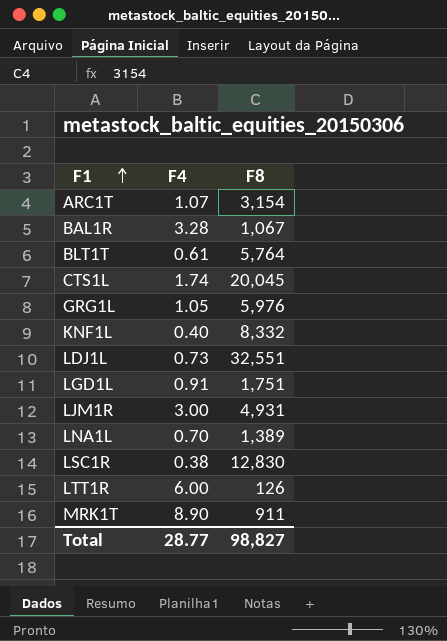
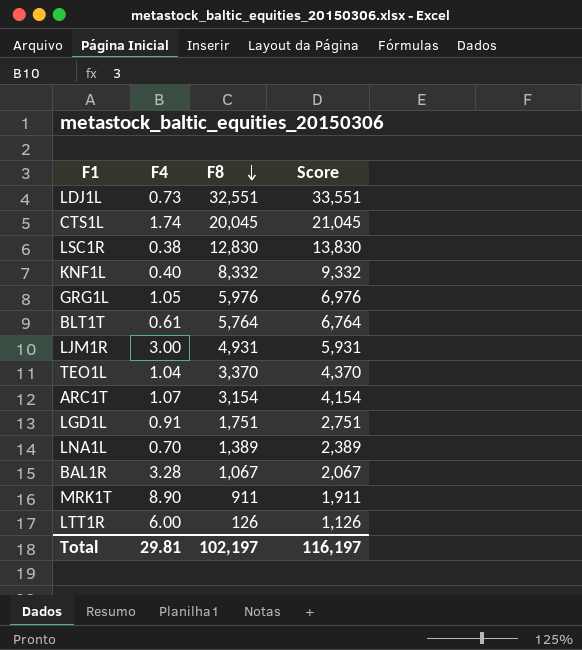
row order: F1 ascending -> F8 descending
column Score | formula: none -> [F8] + 1000
row TEO1L: none -> 1.04 | 3,370 | 4,370
Total | F4: 28.77 -> 29.81
Total | F8: 98,827 -> 102,197

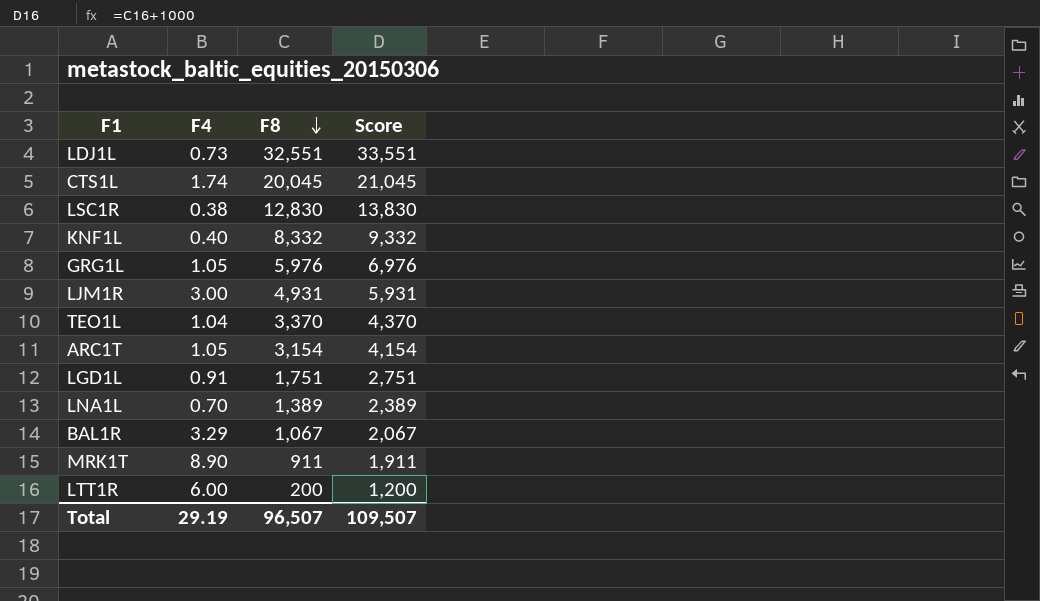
row BLT1T: 0.61 | 5,764 | 6,764 -> none
ARC1T | F4: 1.07 -> 1.05
BAL1R | F4: 3.28 -> 3.29
LTT1R | F8: 126 -> 200
LTT1R | Score: 1,126 -> 1,200
Total | F4: 29.81 -> 29.19
Total | F8: 102,197 -> 96,507
Total | Score: 116,197 -> 109,507

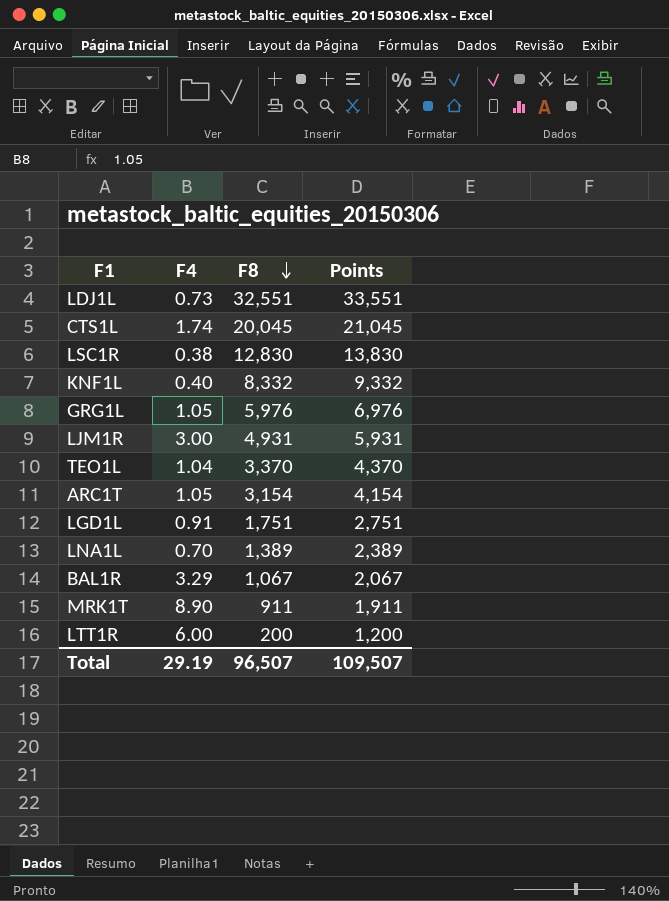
column name: Score -> Points

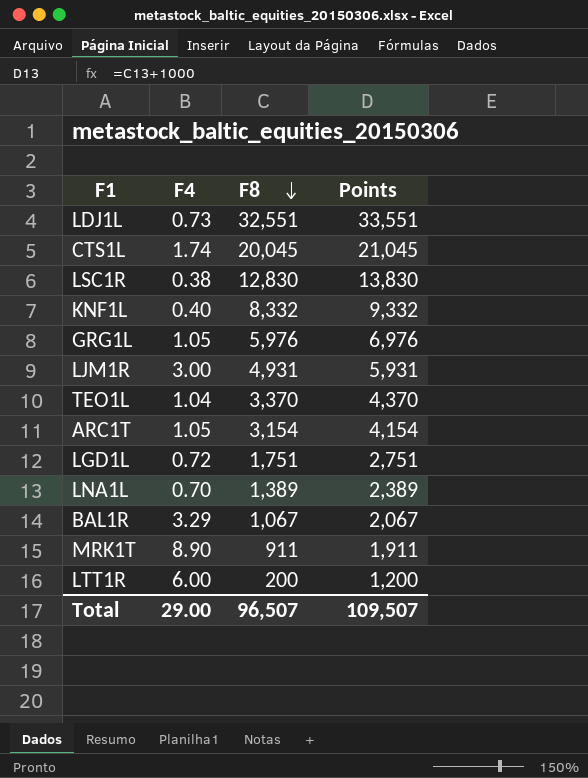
LGD1L | F4: 0.91 -> 0.72
Total | F4: 29.19 -> 29.00

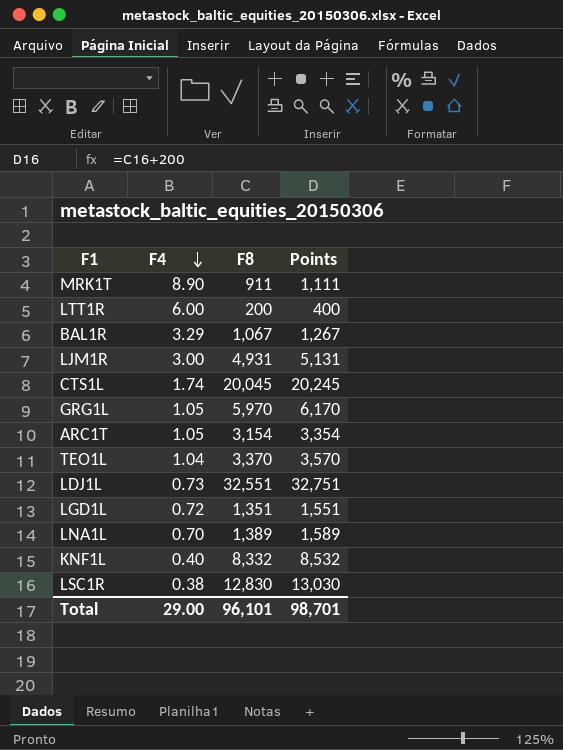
row order: F8 descending -> F4 descending
column Points | formula: [F8] + 1000 -> [F8] + 200
GRG1L | F8: 5,976 -> 5,970
LGD1L | F8: 1,751 -> 1,351
Total | F8: 96,507 -> 96,101
Total | Points: 109,507 -> 98,701

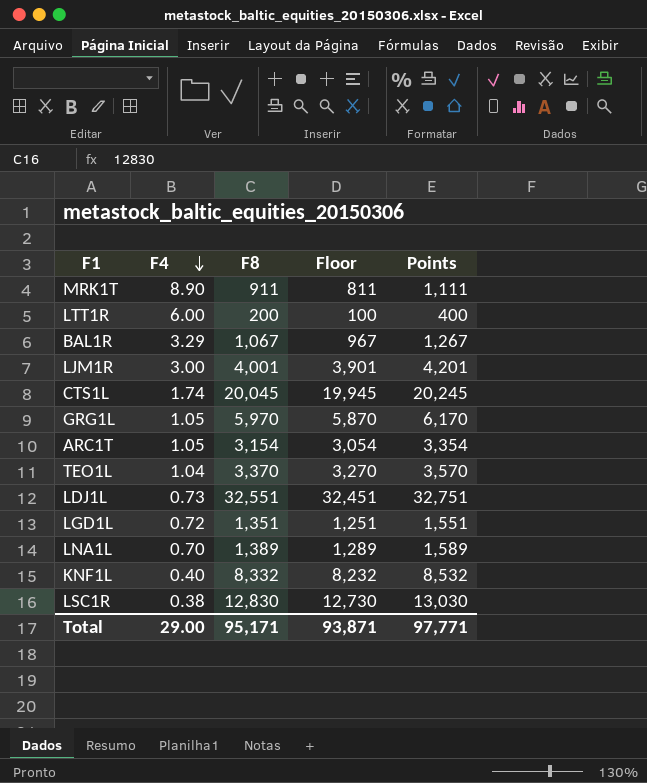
column Floor | formula: none -> [F8] - 100
LJM1R | F8: 4,931 -> 4,001
LJM1R | Points: 5,131 -> 4,201
Total | F8: 96,101 -> 95,171
Total | Points: 98,701 -> 97,771

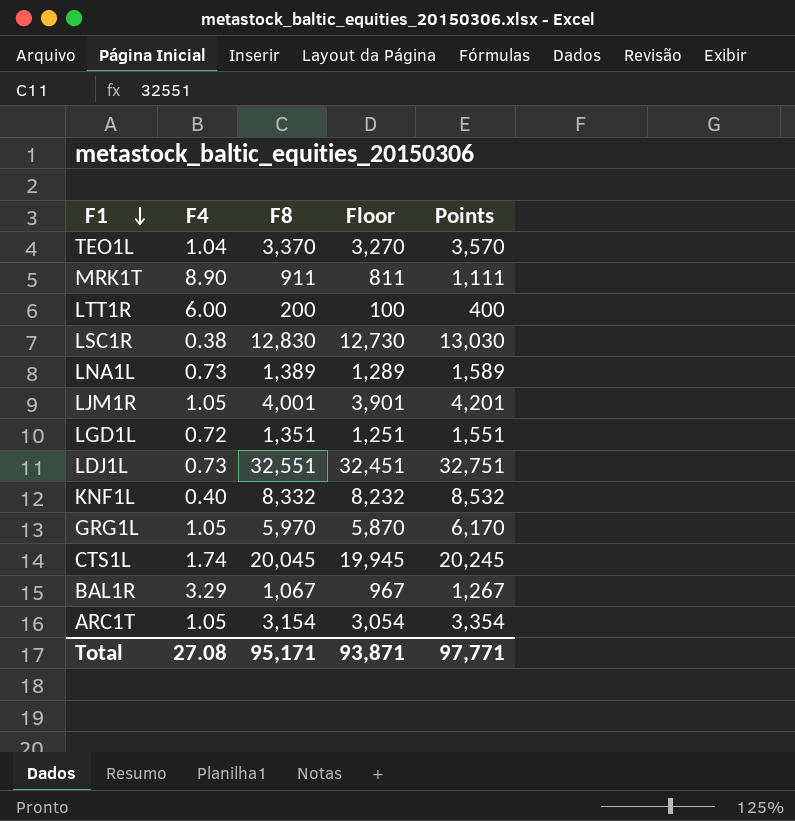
row order: F4 descending -> F1 descending
LNA1L | F4: 0.70 -> 0.73
LJM1R | F4: 3.00 -> 1.05
Total | F4: 29.00 -> 27.08

